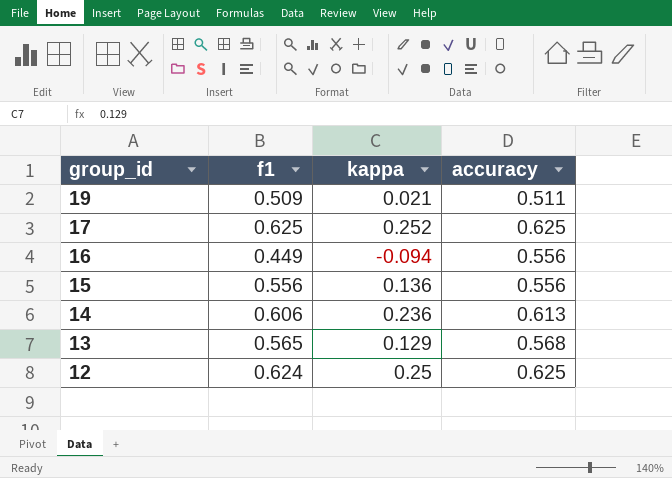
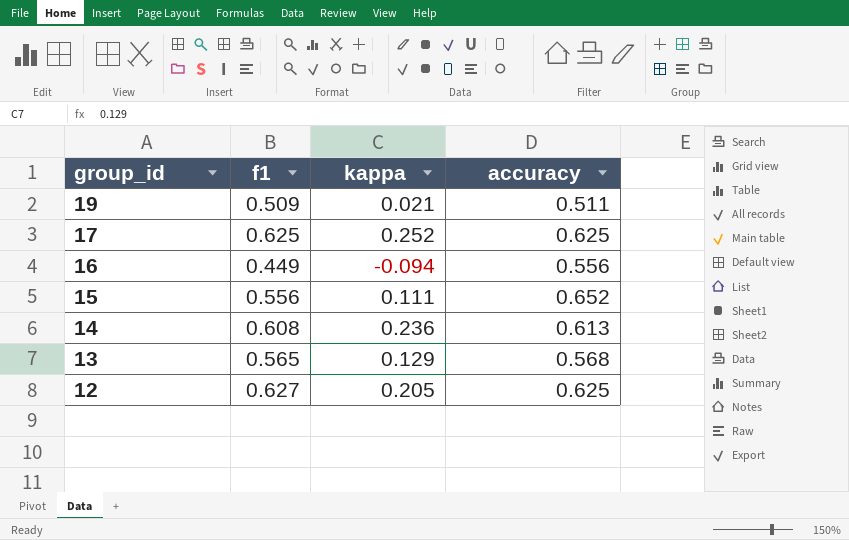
15 | kappa: 0.136 -> 0.111
15 | accuracy: 0.556 -> 0.652
14 | f1: 0.606 -> 0.608
12 | f1: 0.624 -> 0.627
12 | kappa: 0.25 -> 0.205

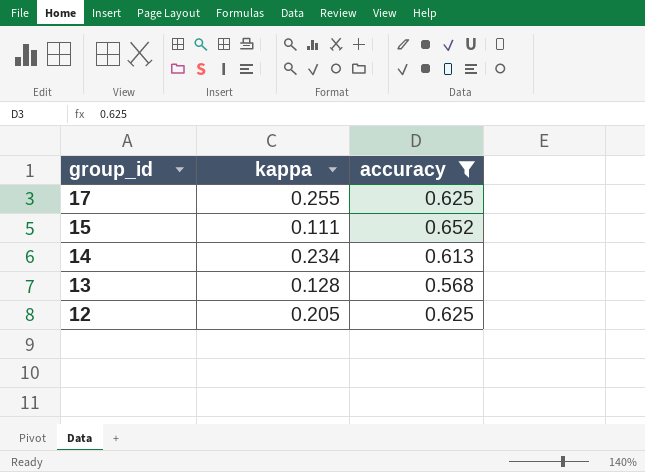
filter: none -> accuracy >= 0.568
column f1 | position: 2 -> none
17 | kappa: 0.252 -> 0.255
14 | kappa: 0.236 -> 0.234
13 | kappa: 0.129 -> 0.128

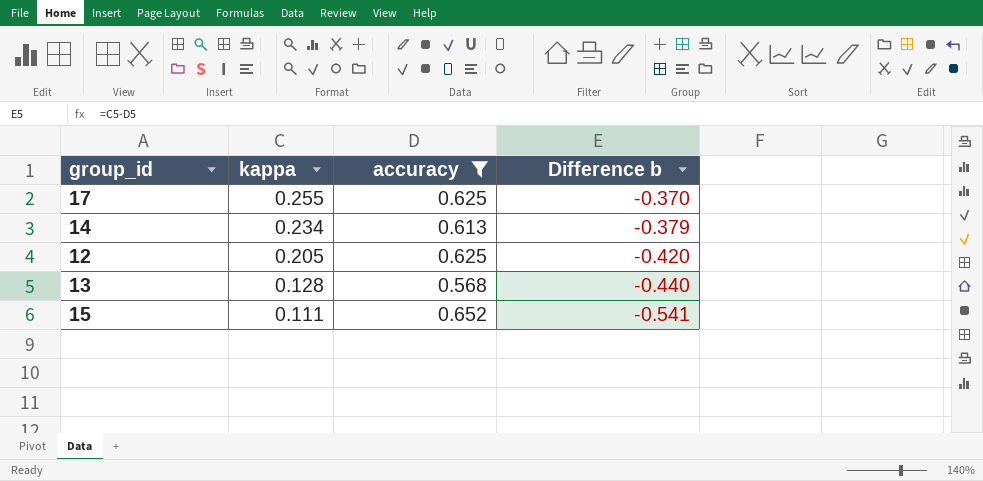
row order: group_id descending -> kappa descending
column Difference b | formula: none -> [kappa] - [accuracy]

